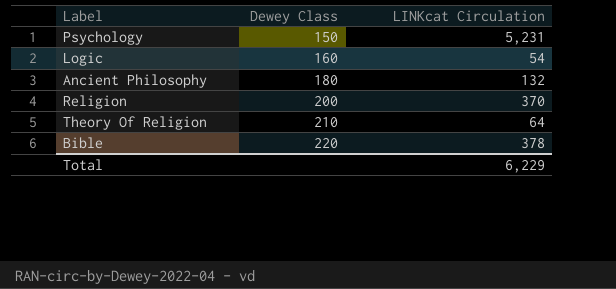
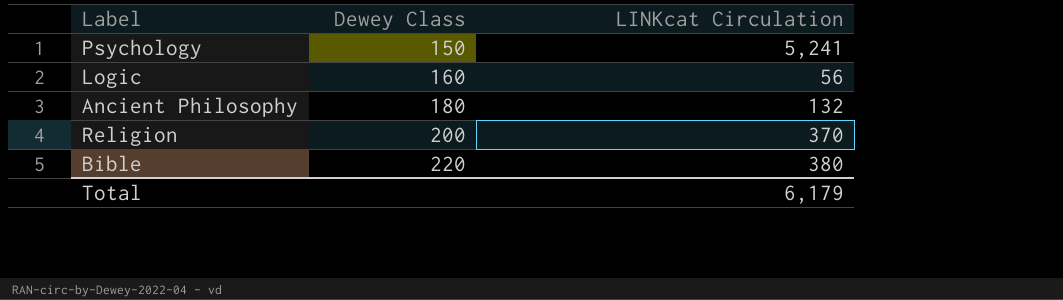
row Theory Of Religion: 210 | 64 -> none
Psychology | LINKcat Circulation: 5,231 -> 5,241
Logic | LINKcat Circulation: 54 -> 56
Bible | LINKcat Circulation: 378 -> 380
Total | LINKcat Circulation: 6,229 -> 6,179

